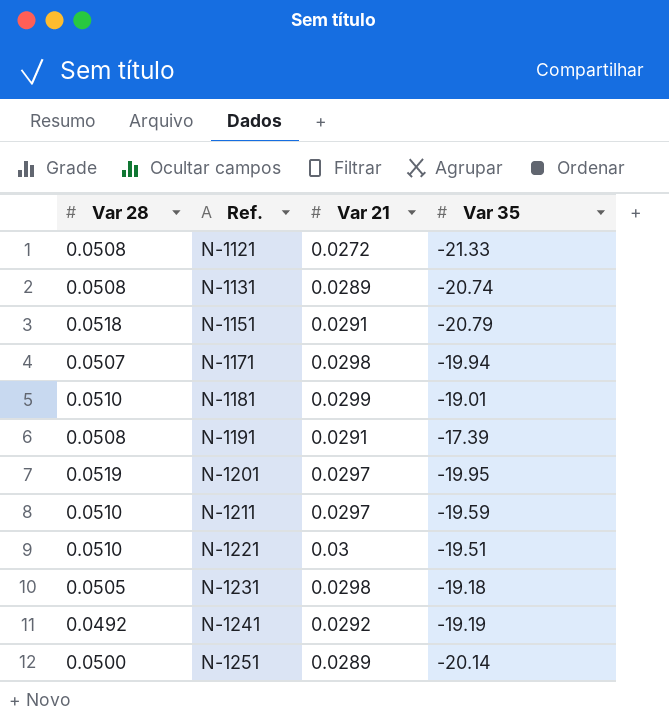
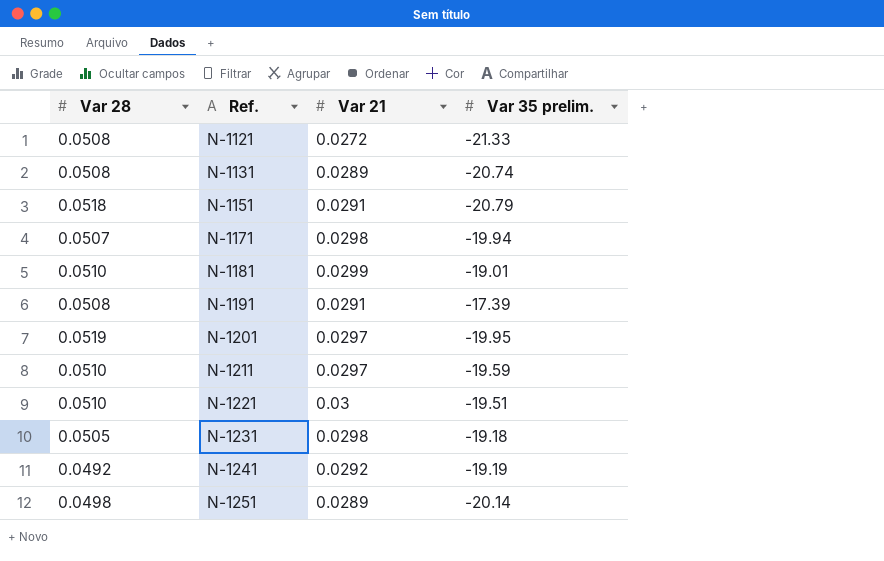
column name: Var 35 -> Var 35 prelim.
N-1251 | Var 28: 0.0500 -> 0.0498

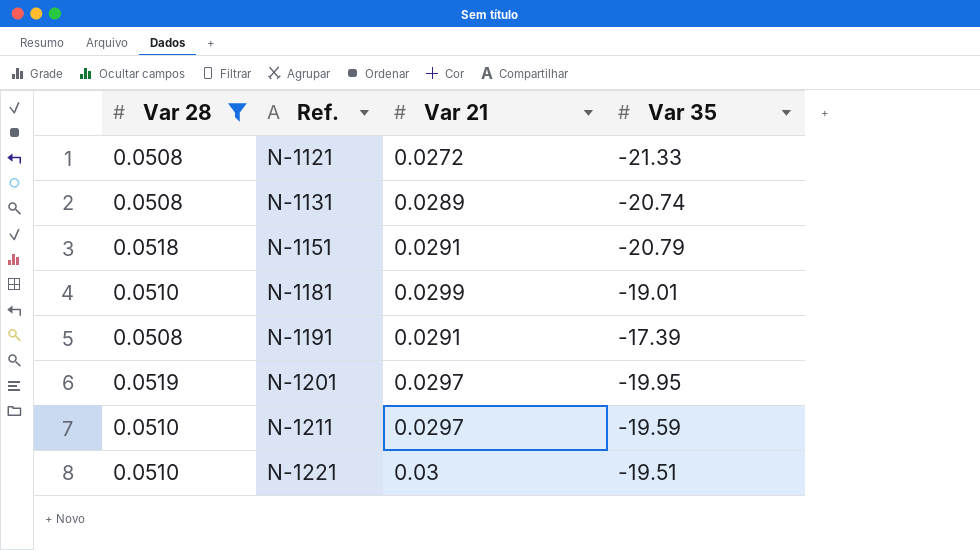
filter: none -> Var 28 >= 0.0508
column name: Var 35 prelim. -> Var 35

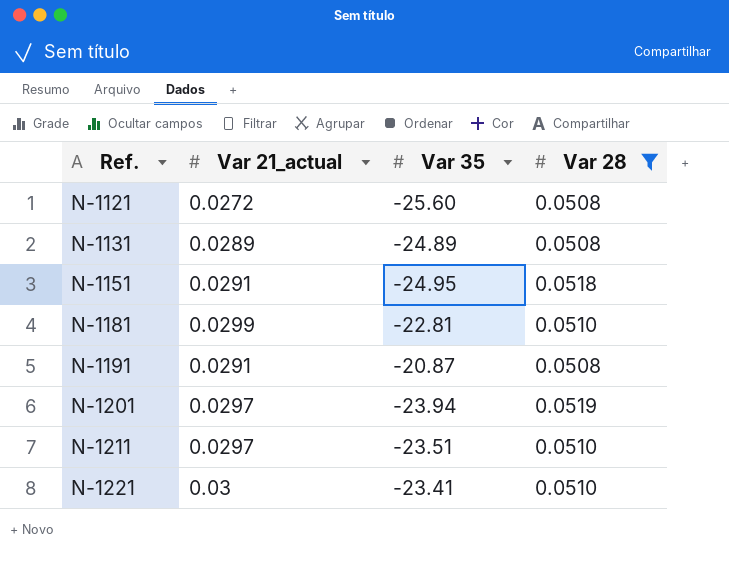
column name: Var 21 -> Var 21_actual
column Var 28 | position: 1 -> 4
N-1121 | Var 35: -21.33 -> -25.60
N-1131 | Var 35: -20.74 -> -24.89
N-1151 | Var 35: -20.79 -> -24.95
N-1181 | Var 35: -19.01 -> -22.81
N-1191 | Var 35: -17.39 -> -20.87
N-1201 | Var 35: -19.95 -> -23.94
N-1211 | Var 35: -19.59 -> -23.51
N-1221 | Var 35: -19.51 -> -23.41

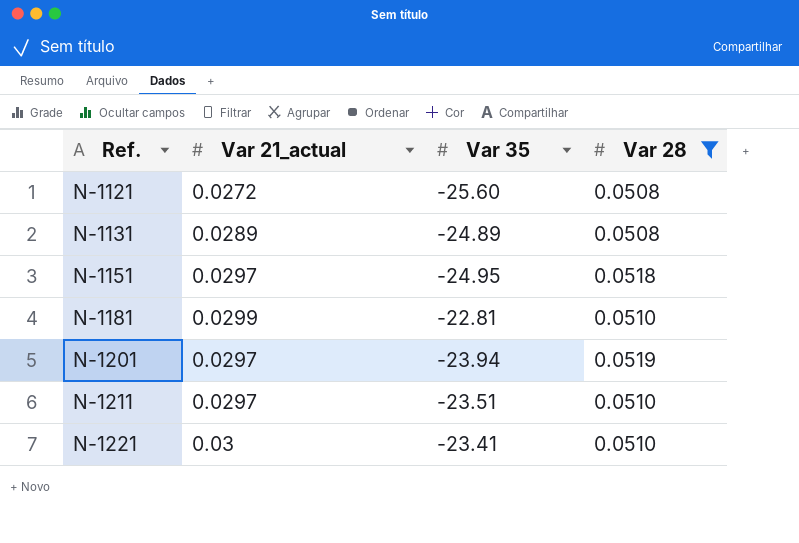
row N-1191: 0.0291 | -20.87 | 0.0508 -> none
N-1151 | Var 21_actual: 0.0291 -> 0.0297

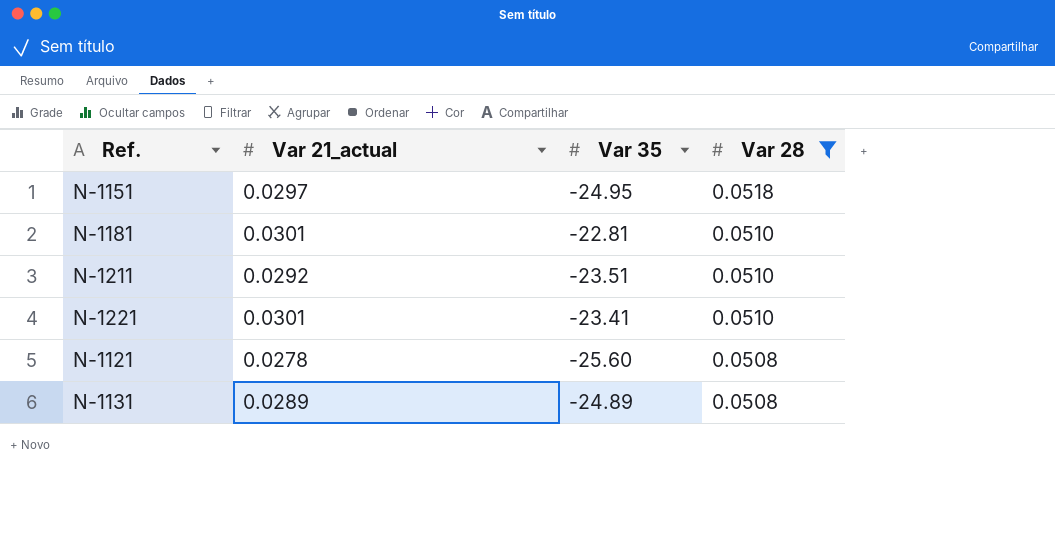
row order: Ref. ascending -> Var 28 descending
row N-1201: 0.0297 | -23.94 | 0.0519 -> none
N-1181 | Var 21_actual: 0.0299 -> 0.0301
N-1211 | Var 21_actual: 0.0297 -> 0.0292
N-1221 | Var 21_actual: 0.03 -> 0.0301
N-1121 | Var 21_actual: 0.0272 -> 0.0278

